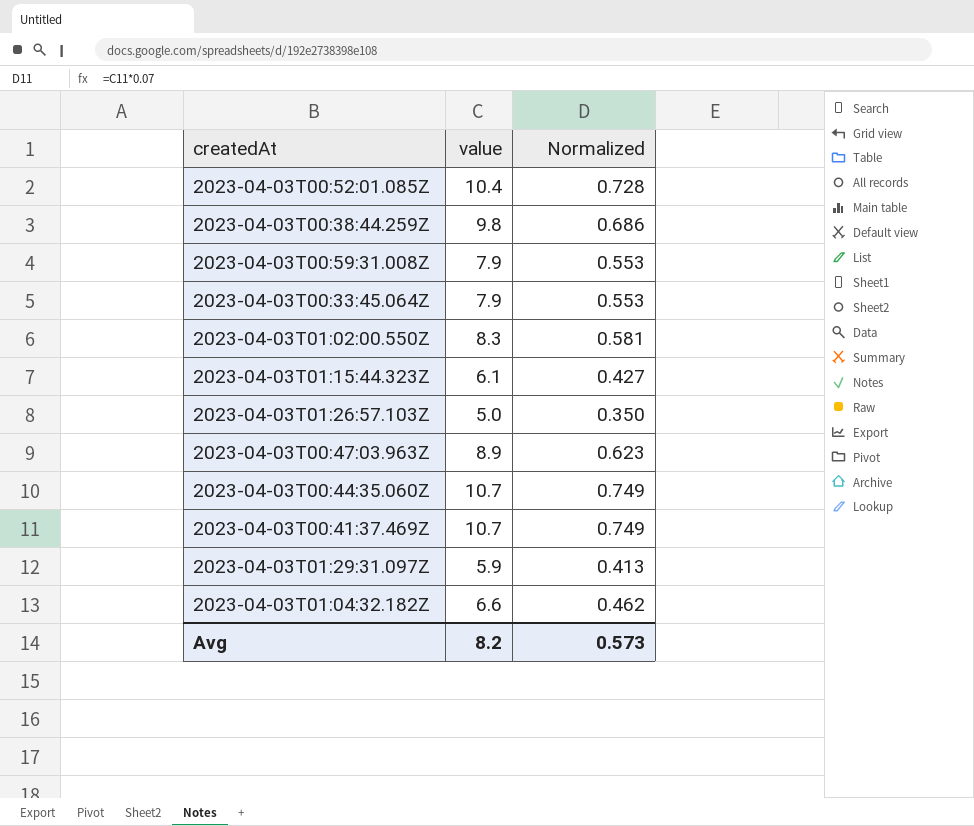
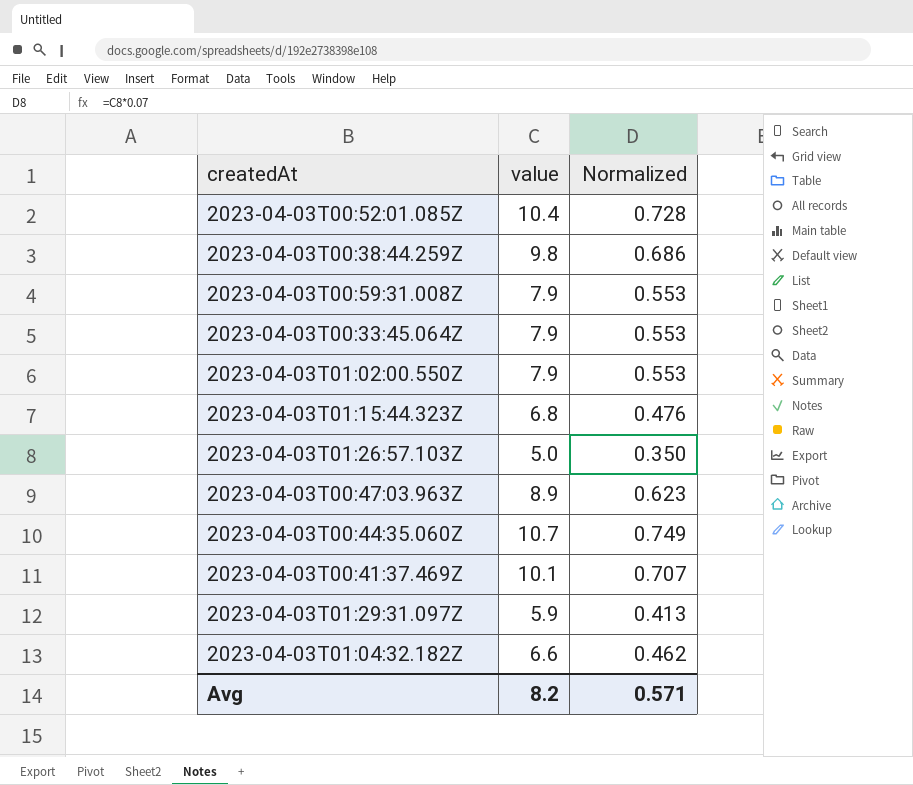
2023-04-03T01:02:00.550Z | value: 8.3 -> 7.9
2023-04-03T01:02:00.550Z | Normalized: 0.581 -> 0.553
2023-04-03T01:15:44.323Z | value: 6.1 -> 6.8
2023-04-03T01:15:44.323Z | Normalized: 0.427 -> 0.476
2023-04-03T00:41:37.469Z | value: 10.7 -> 10.1
2023-04-03T00:41:37.469Z | Normalized: 0.749 -> 0.707
Avg | Normalized: 0.573 -> 0.571

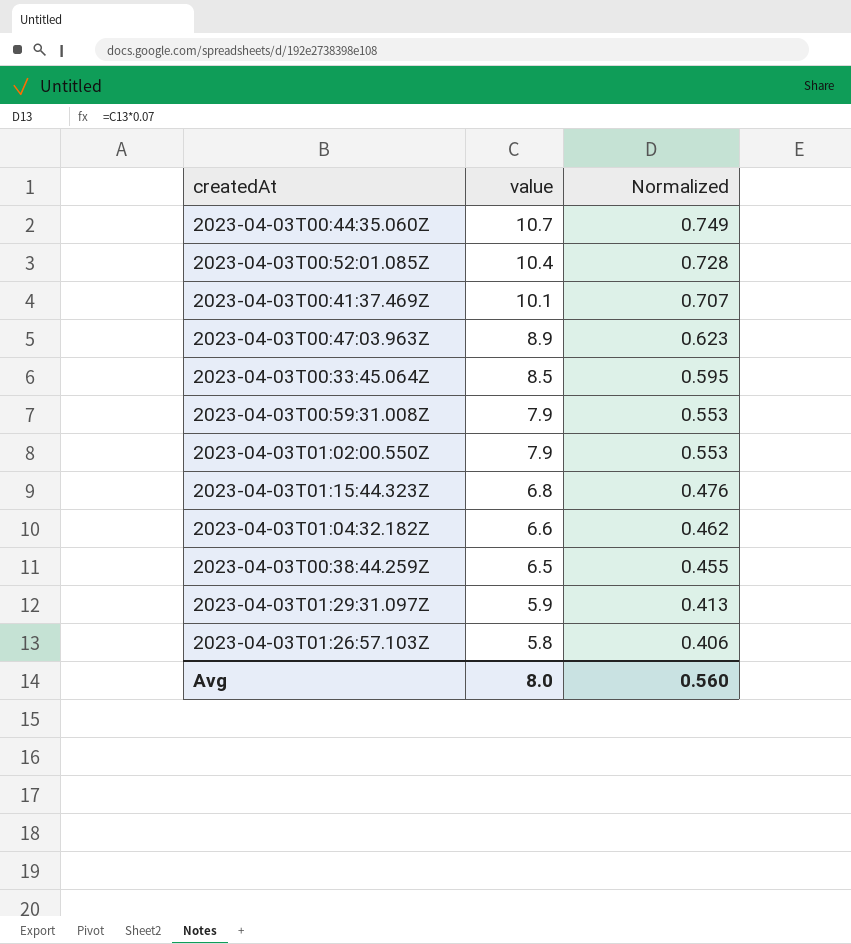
row order: none -> value descending
2023-04-03T00:33:45.064Z | value: 7.9 -> 8.5
2023-04-03T00:33:45.064Z | Normalized: 0.553 -> 0.595
2023-04-03T00:38:44.259Z | value: 9.8 -> 6.5
2023-04-03T00:38:44.259Z | Normalized: 0.686 -> 0.455
2023-04-03T01:26:57.103Z | value: 5.0 -> 5.8
2023-04-03T01:26:57.103Z | Normalized: 0.350 -> 0.406
Avg | value: 8.2 -> 8.0
Avg | Normalized: 0.571 -> 0.560

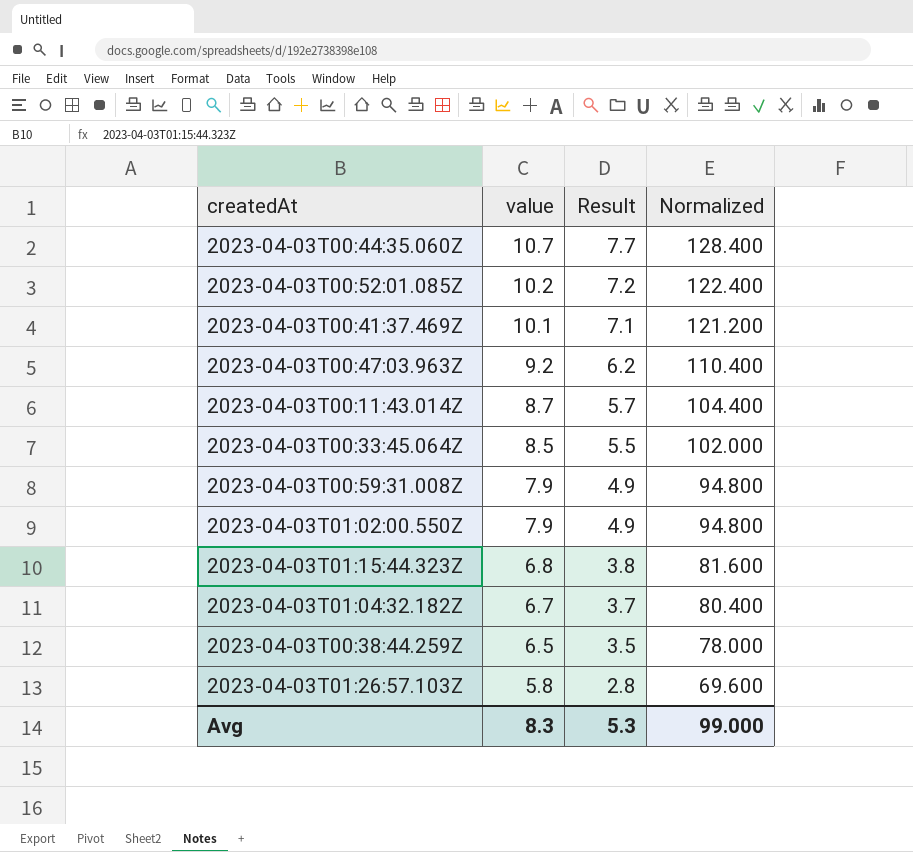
column Result | formula: none -> [value] - 3
column Normalized | formula: [value] * 0.07 -> [value] * 12
row 2023-04-03T01:29:31.097Z: 5.9 | 0.413 -> none
2023-04-03T00:52:01.085Z | value: 10.4 -> 10.2
2023-04-03T00:47:03.963Z | value: 8.9 -> 9.2
row 2023-04-03T00:11:43.014Z: none -> 8.7 | 5.7 | 104.400
2023-04-03T01:04:32.182Z | value: 6.6 -> 6.7
Avg | value: 8.0 -> 8.3
Avg | Normalized: 0.560 -> 99.000

